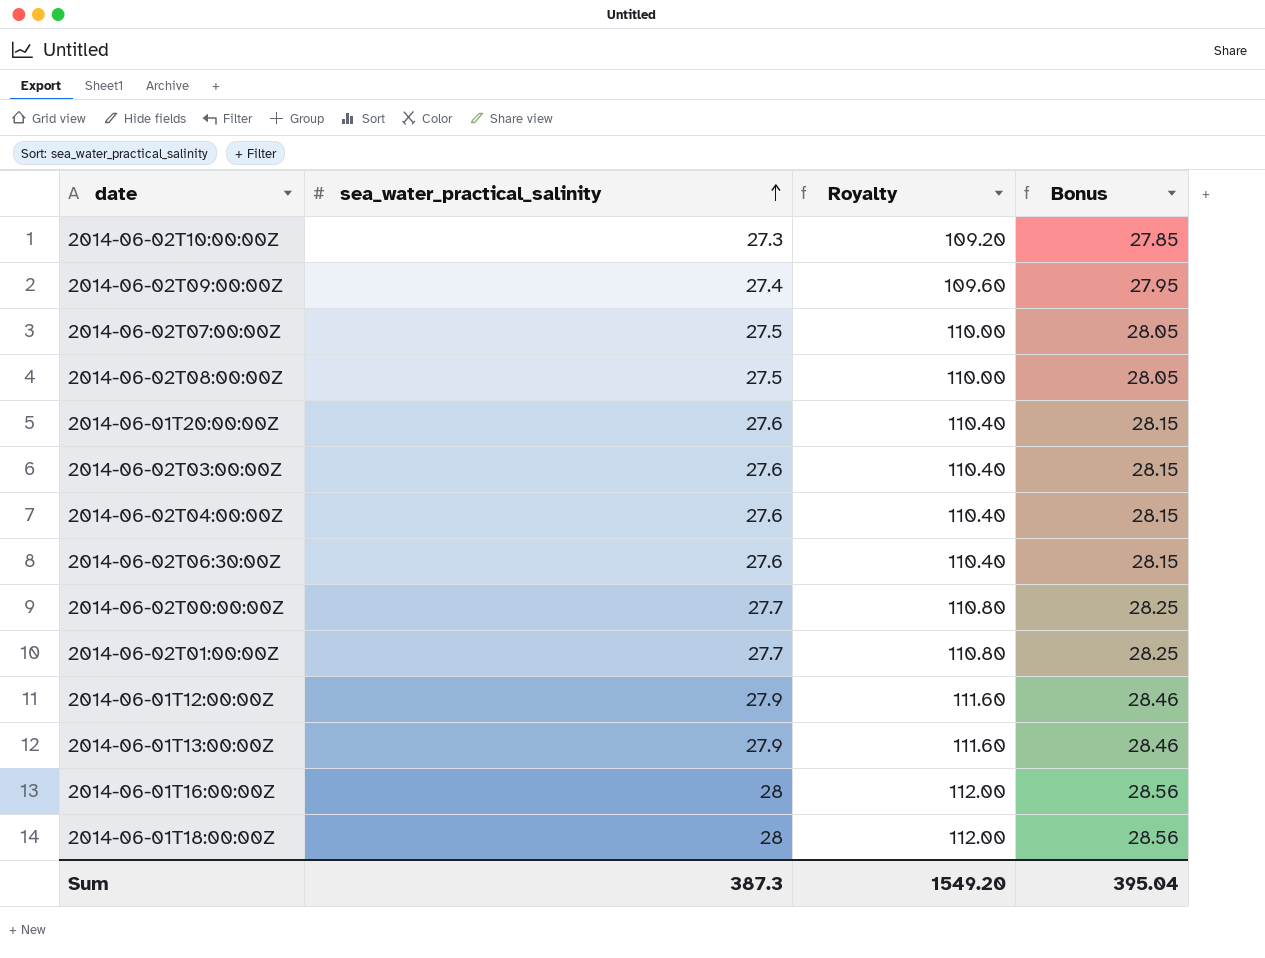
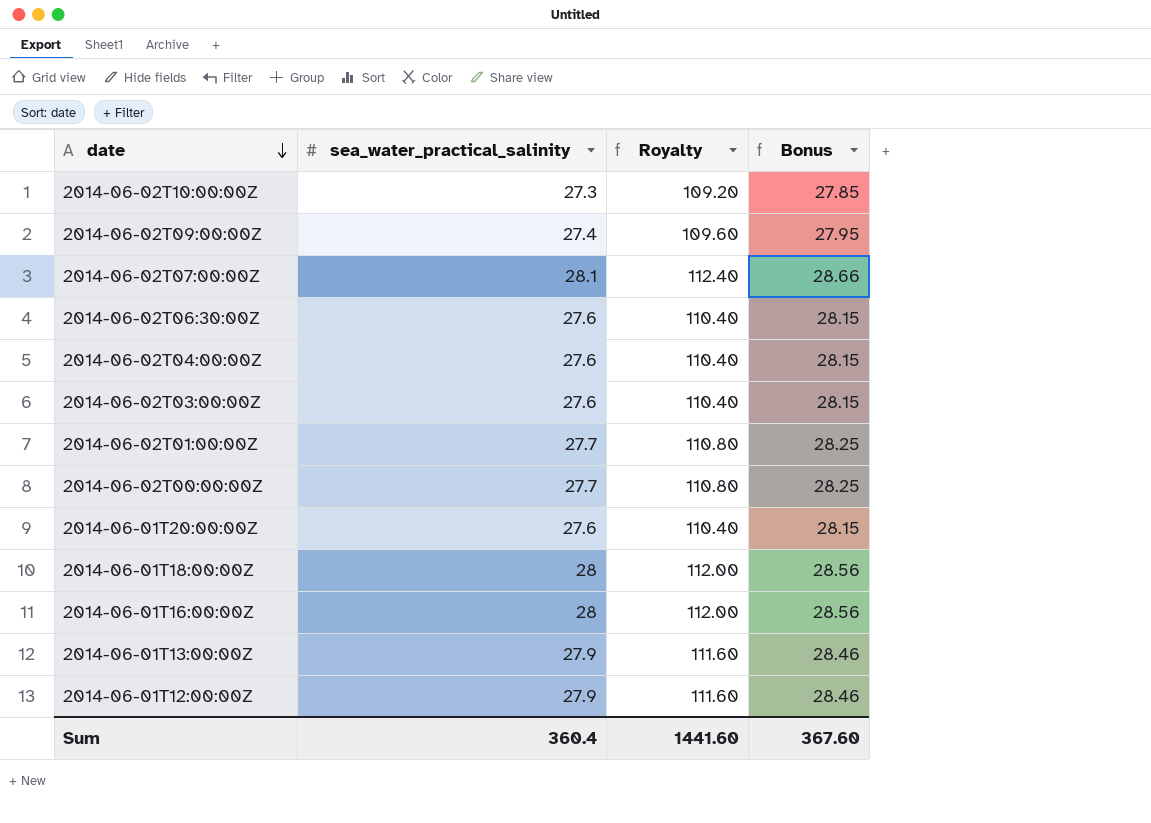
row order: sea_water_practical_salinity ascending -> date descending
row 2014-06-02T08:00:00Z: 27.5 | 110.00 | 28.05 -> none
2014-06-02T07:00:00Z | sea_water_practical_salinity: 27.5 -> 28.1
2014-06-02T07:00:00Z | Royalty: 110.00 -> 112.40
2014-06-02T07:00:00Z | Bonus: 28.05 -> 28.66
Sum | sea_water_practical_salinity: 387.3 -> 360.4
Sum | Royalty: 1549.20 -> 1441.60
Sum | Bonus: 395.04 -> 367.60

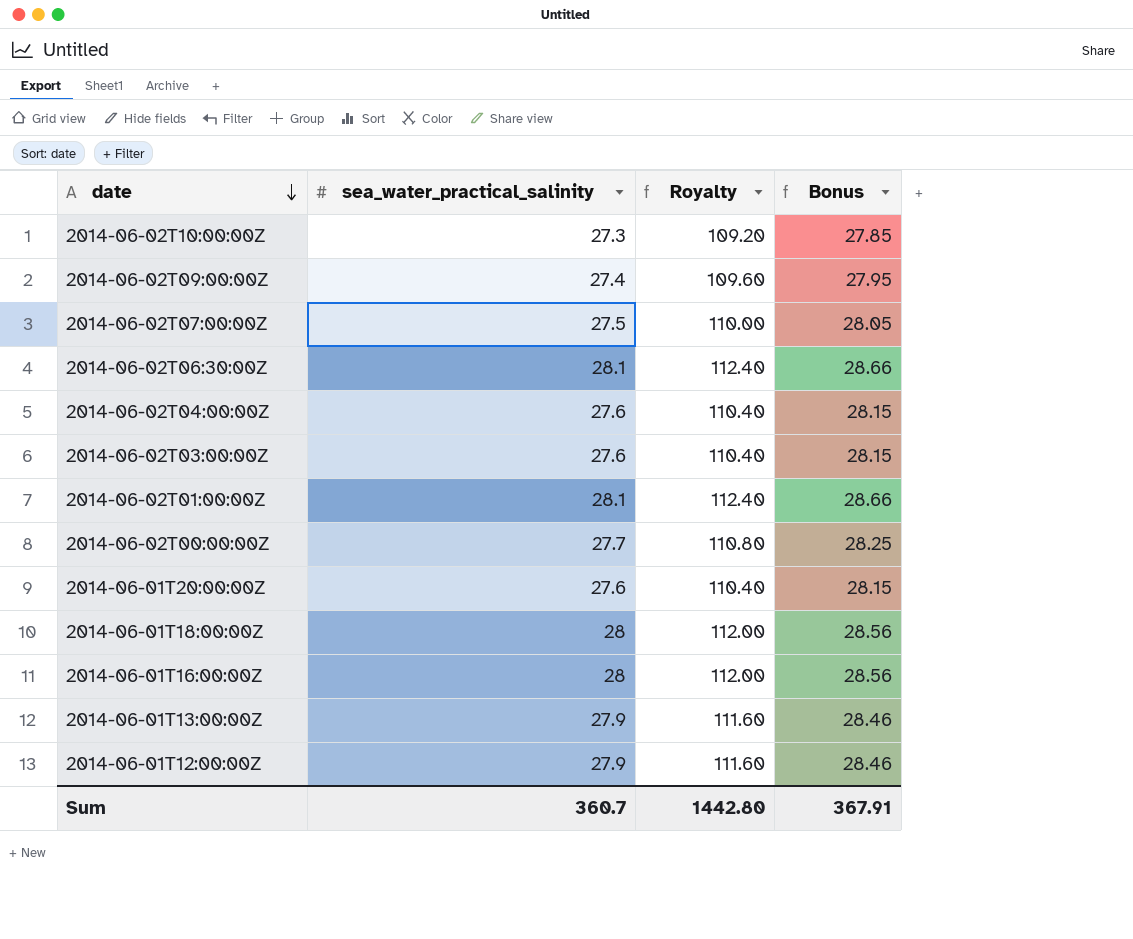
2014-06-02T07:00:00Z | sea_water_practical_salinity: 28.1 -> 27.5
2014-06-02T07:00:00Z | Royalty: 112.40 -> 110.00
2014-06-02T07:00:00Z | Bonus: 28.66 -> 28.05
2014-06-02T06:30:00Z | sea_water_practical_salinity: 27.6 -> 28.1
2014-06-02T06:30:00Z | Royalty: 110.40 -> 112.40
2014-06-02T06:30:00Z | Bonus: 28.15 -> 28.66
2014-06-02T01:00:00Z | sea_water_practical_salinity: 27.7 -> 28.1
2014-06-02T01:00:00Z | Royalty: 110.80 -> 112.40
2014-06-02T01:00:00Z | Bonus: 28.25 -> 28.66
Sum | sea_water_practical_salinity: 360.4 -> 360.7
Sum | Royalty: 1441.60 -> 1442.80
Sum | Bonus: 367.60 -> 367.91

